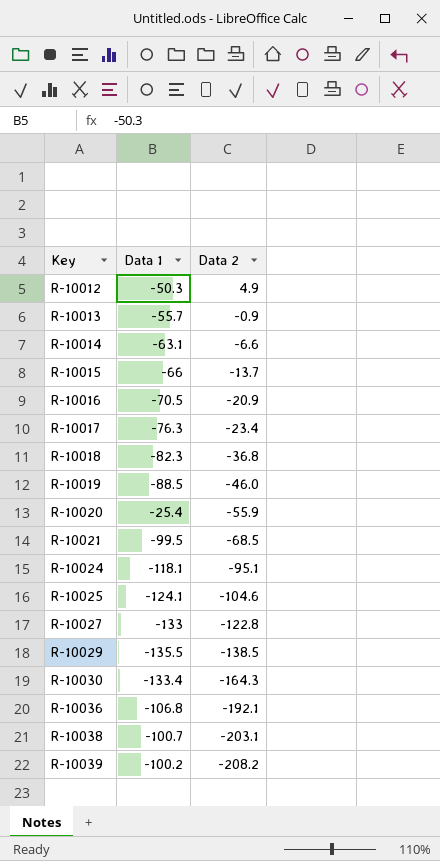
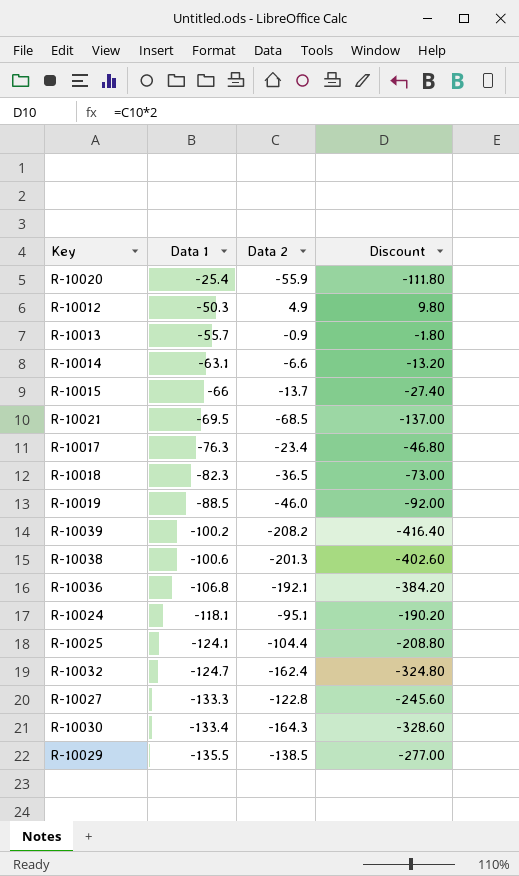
row order: Key ascending -> Data 1 descending
column Discount | formula: none -> [Data 2] * 2
row R-10016: -70.5 | -20.9 -> none
R-10021 | Data 1: -99.5 -> -69.5
R-10018 | Data 2: -36.8 -> -36.5
R-10038 | Data 1: -100.7 -> -100.6
R-10038 | Data 2: -203.1 -> -201.3
R-10025 | Data 2: -104.6 -> -104.4
row R-10032: none -> -124.7 | -162.4 | -324.80
R-10027 | Data 1: -133 -> -133.3

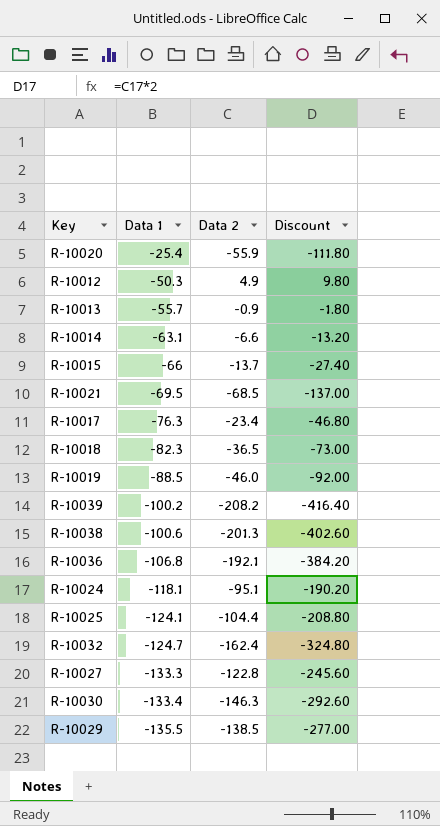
R-10030 | Data 2: -164.3 -> -146.3
R-10030 | Discount: -328.60 -> -292.60

